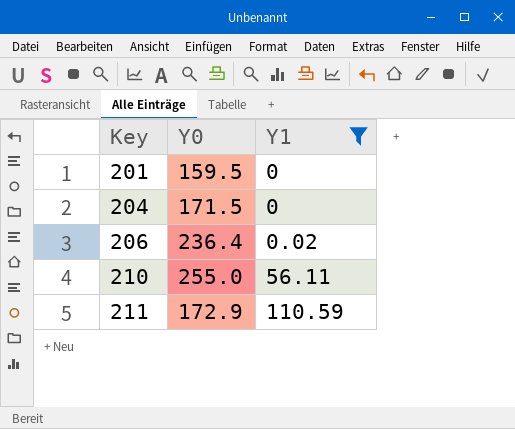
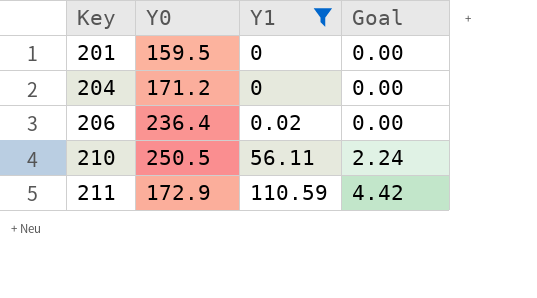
column Goal | formula: none -> [Y1] * 0.04
204 | Y0: 171.5 -> 171.2
210 | Y0: 255.0 -> 250.5

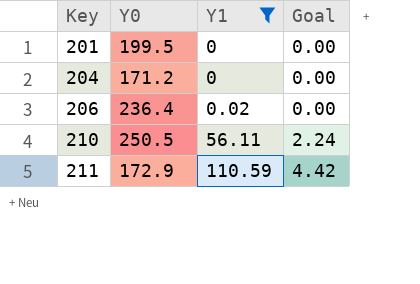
201 | Y0: 159.5 -> 199.5

